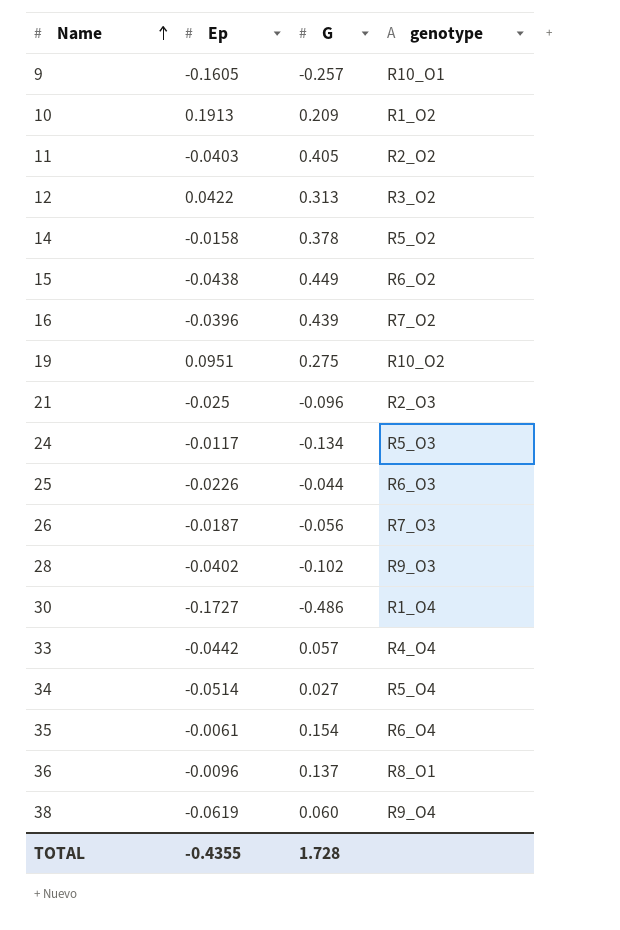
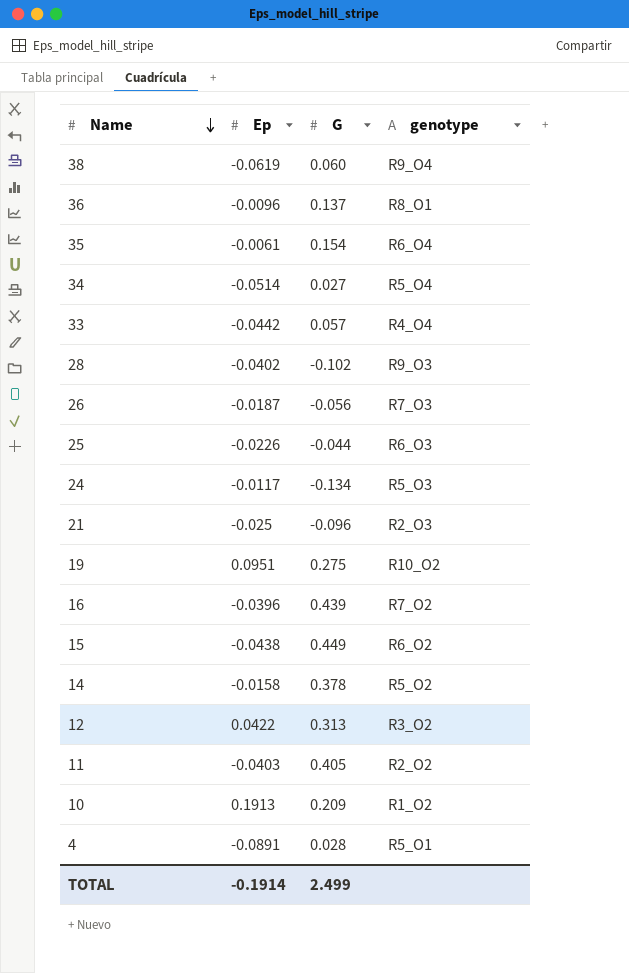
row order: Name ascending -> Name descending
row 9: -0.1605 | -0.257 | R10_O1 -> none
row 30: -0.1727 | -0.486 | R1_O4 -> none
row 4: none -> -0.0891 | 0.028 | R5_O1
TOTAL | Ep: -0.4355 -> -0.1914
TOTAL | G: 1.728 -> 2.499

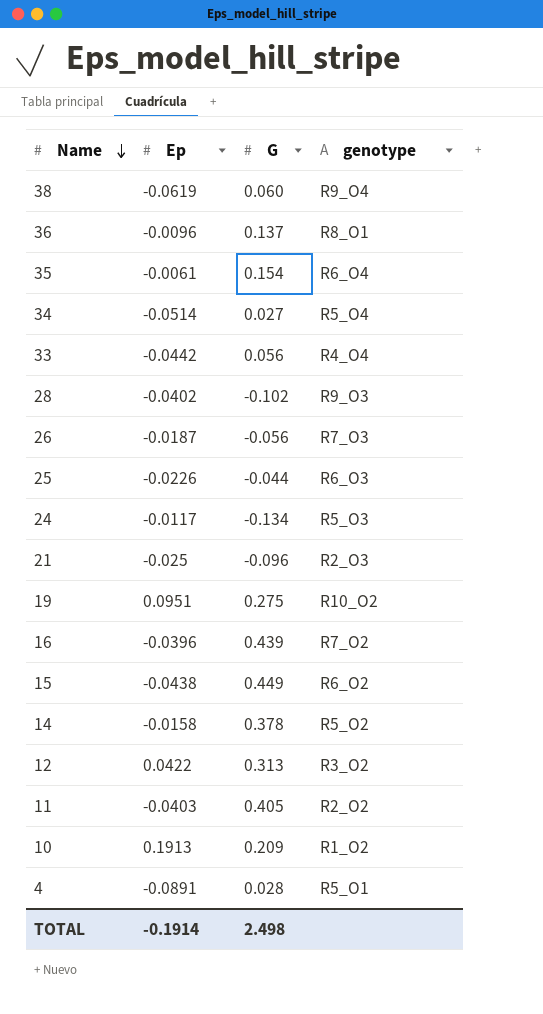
33 | G: 0.057 -> 0.056
TOTAL | G: 2.499 -> 2.498

